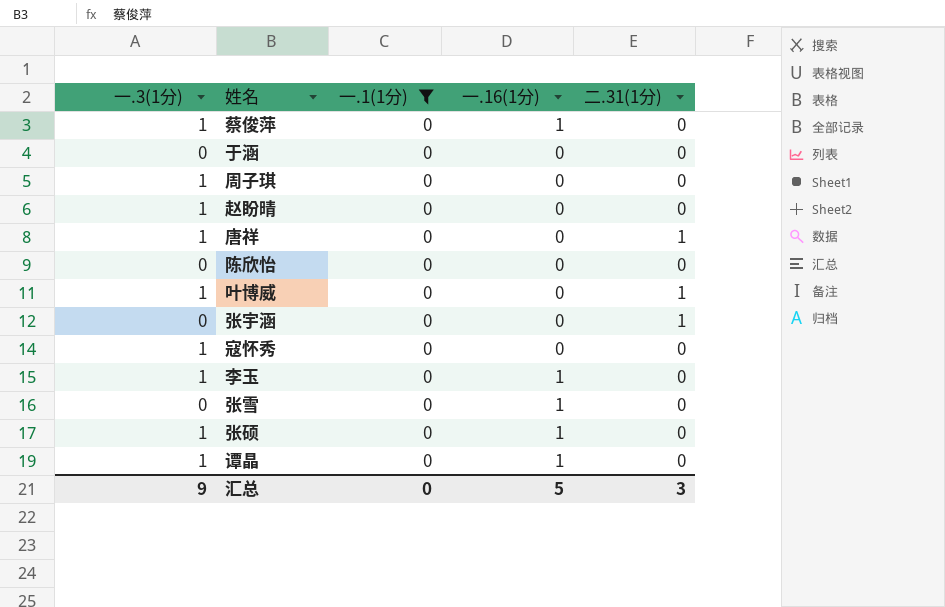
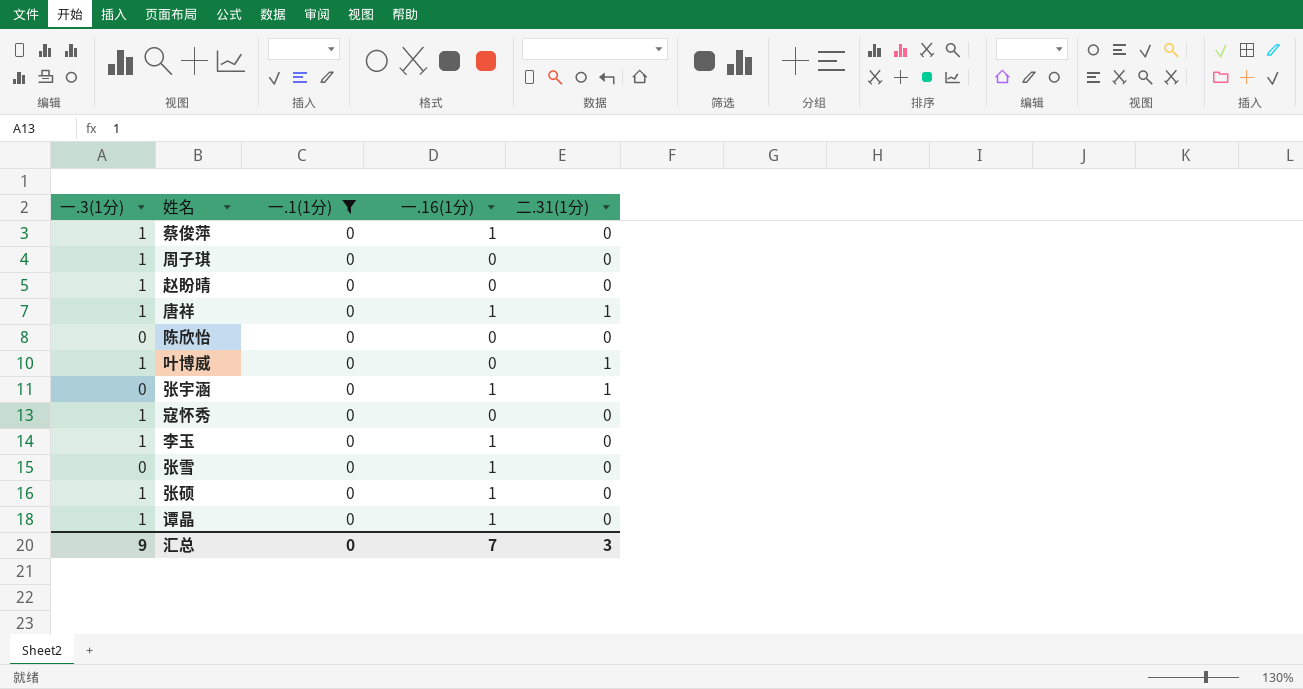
row 于涵: 0 | 0 | 0 | 0 -> none
唐祥 | 一.16(1分): 0 -> 1
张宇涵 | 一.16(1分): 0 -> 1
汇总 | 一.16(1分): 5 -> 7

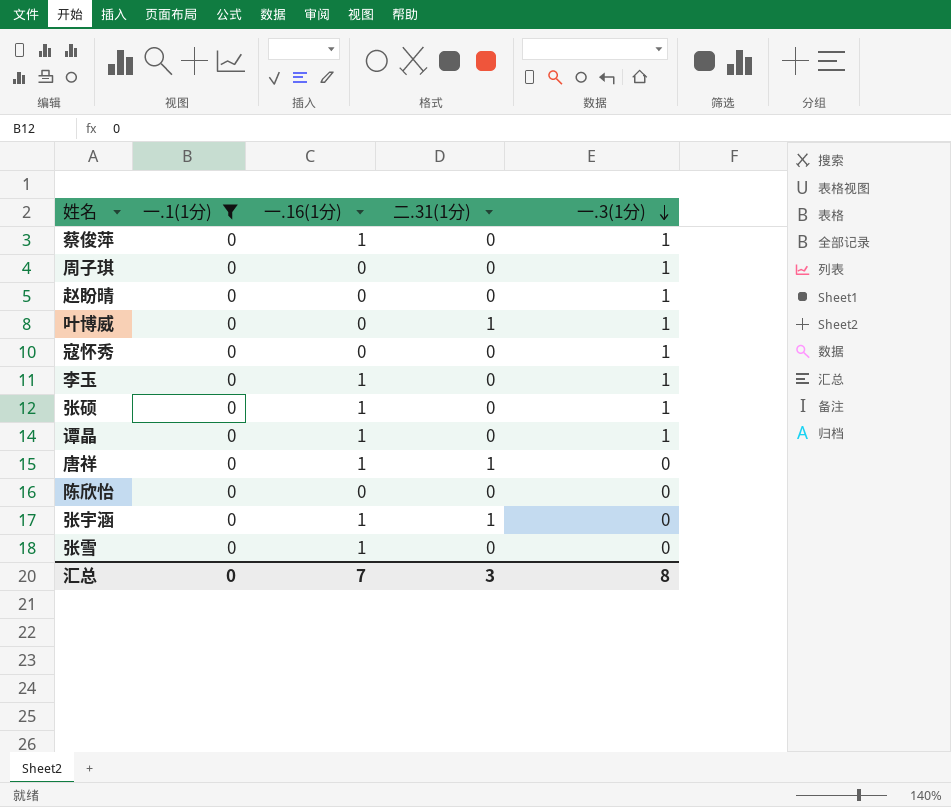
row order: none -> 一.3(1分) descending
column 一.3(1分) | position: 1 -> 5
唐祥 | 一.3(1分): 1 -> 0
汇总 | 一.3(1分): 9 -> 8

